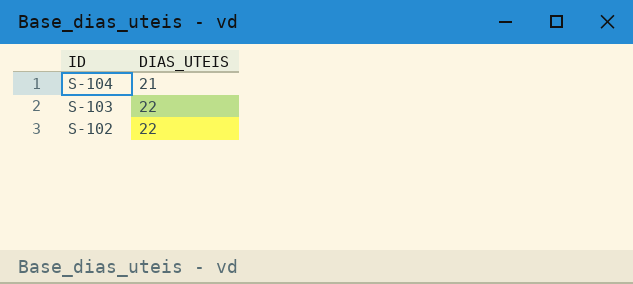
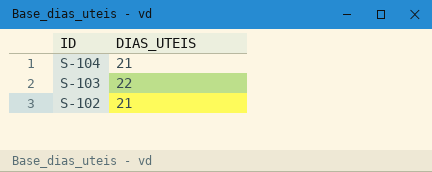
S-102 | DIAS_UTEIS: 22 -> 21

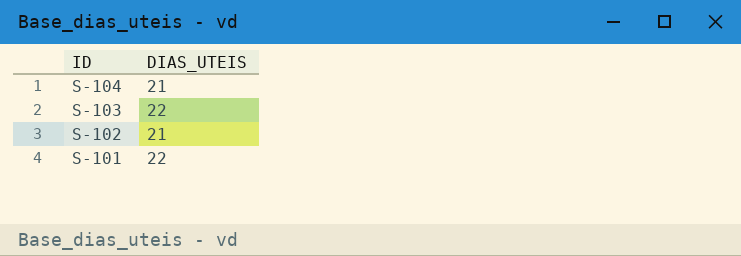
row S-101: none -> 22

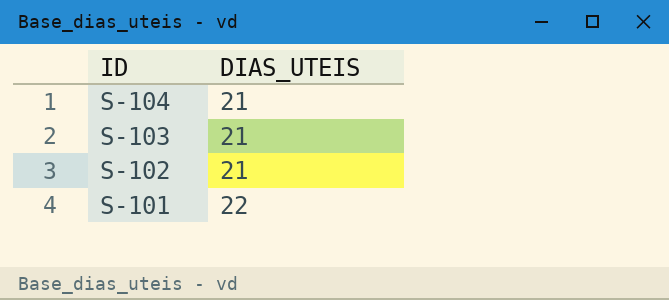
S-103 | DIAS_UTEIS: 22 -> 21

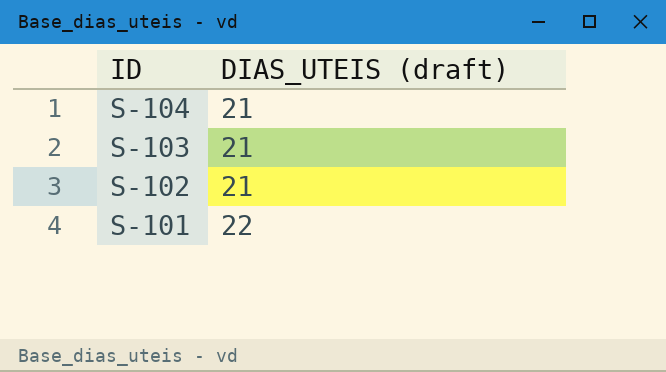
column name: DIAS_UTEIS -> DIAS_UTEIS (draft)

